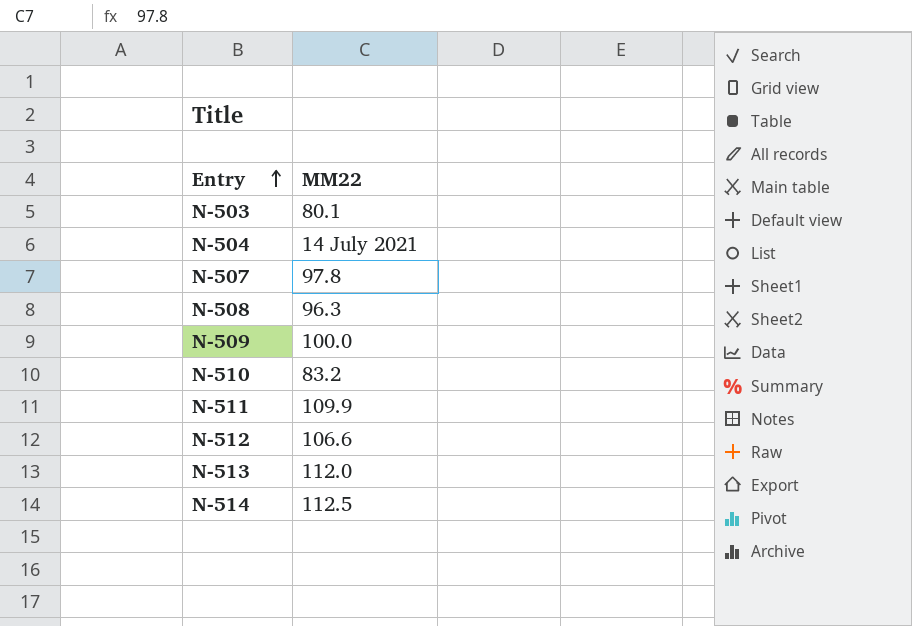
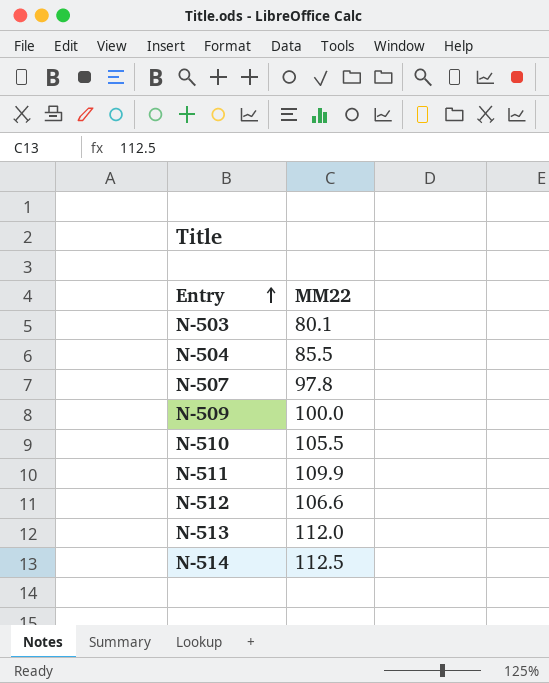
row N-508: 96.3 -> none
N-504 | MM22: 14 July 2021 -> 85.5
N-510 | MM22: 83.2 -> 105.5

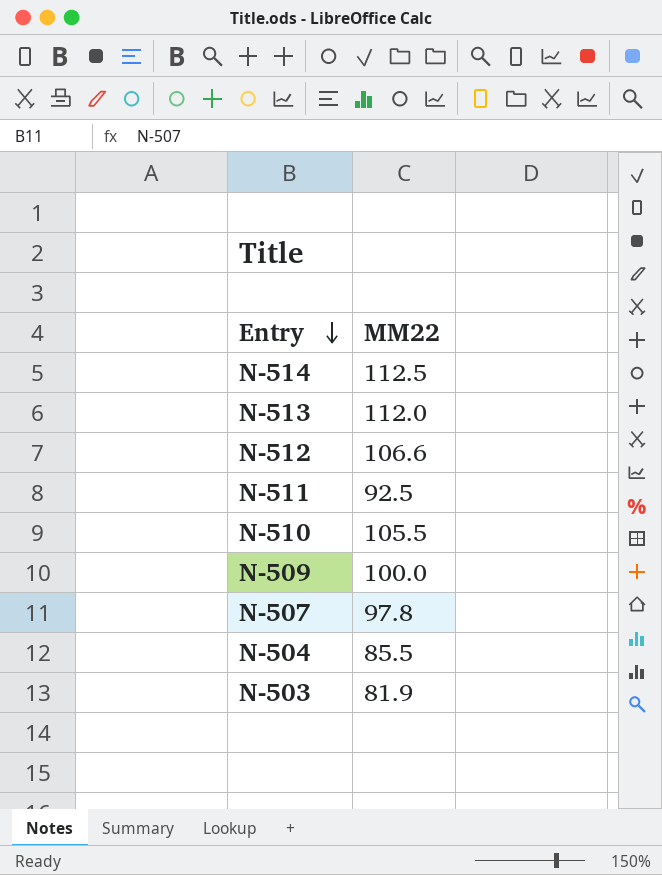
row order: Entry ascending -> Entry descending
N-511 | MM22: 109.9 -> 92.5
N-503 | MM22: 80.1 -> 81.9

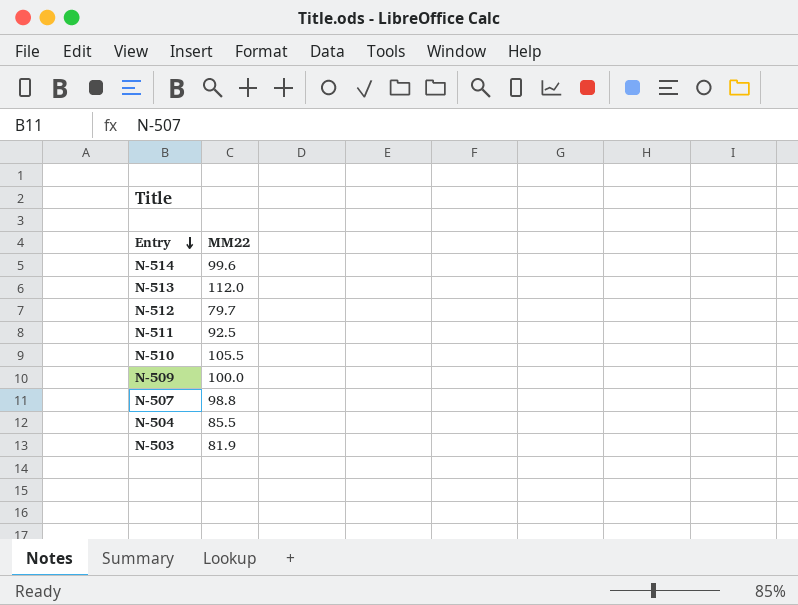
N-514 | MM22: 112.5 -> 99.6
N-512 | MM22: 106.6 -> 79.7
N-507 | MM22: 97.8 -> 98.8

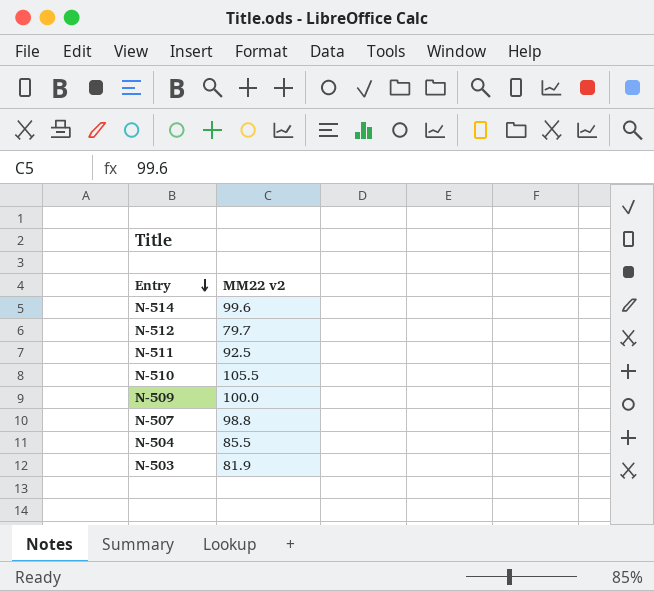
column name: MM22 -> MM22 v2
row N-513: 112.0 -> none

